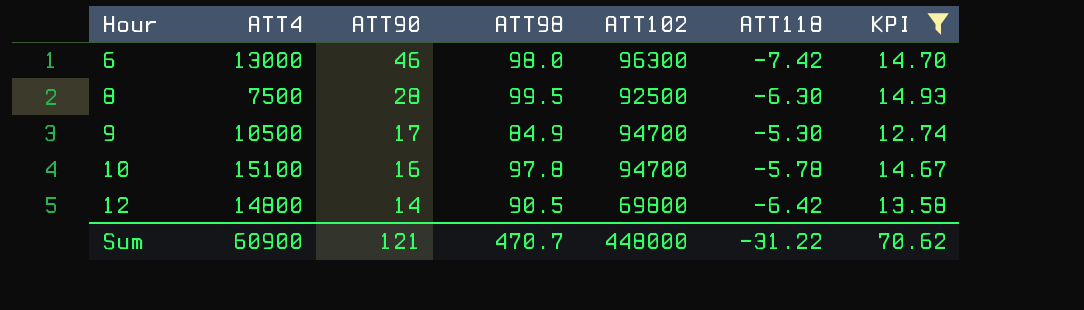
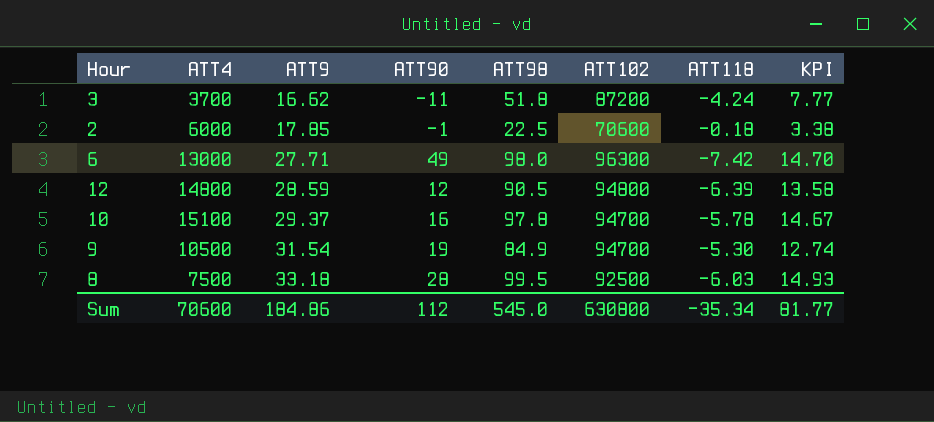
filter: KPI >= 12.74 -> none
row order: Hour ascending -> ATT9 ascending
column ATT9 | position: none -> 3
6 | ATT90: 46 -> 49
12 | ATT90: 14 -> 12
12 | ATT102: 69800 -> 94800
12 | ATT118: -6.42 -> -6.39
9 | ATT90: 17 -> 19
8 | ATT118: -6.30 -> -6.03
Sum | ATT4: 60900 -> 70600
Sum | ATT90: 121 -> 112
Sum | ATT98: 470.7 -> 545.0
Sum | ATT102: 448000 -> 630800
Sum | ATT118: -31.22 -> -35.34
Sum | KPI: 70.62 -> 81.77

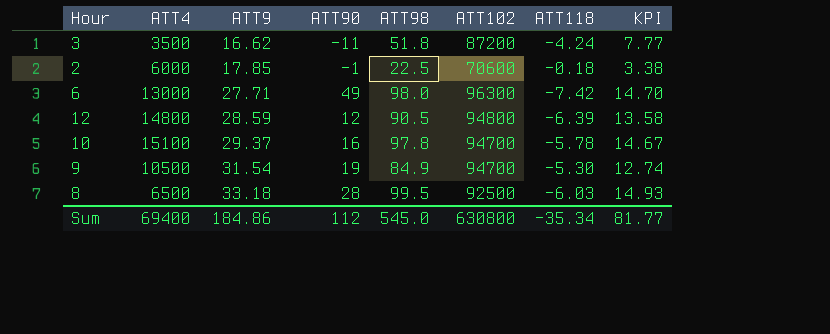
3 | ATT4: 3700 -> 3500
8 | ATT4: 7500 -> 6500
Sum | ATT4: 70600 -> 69400

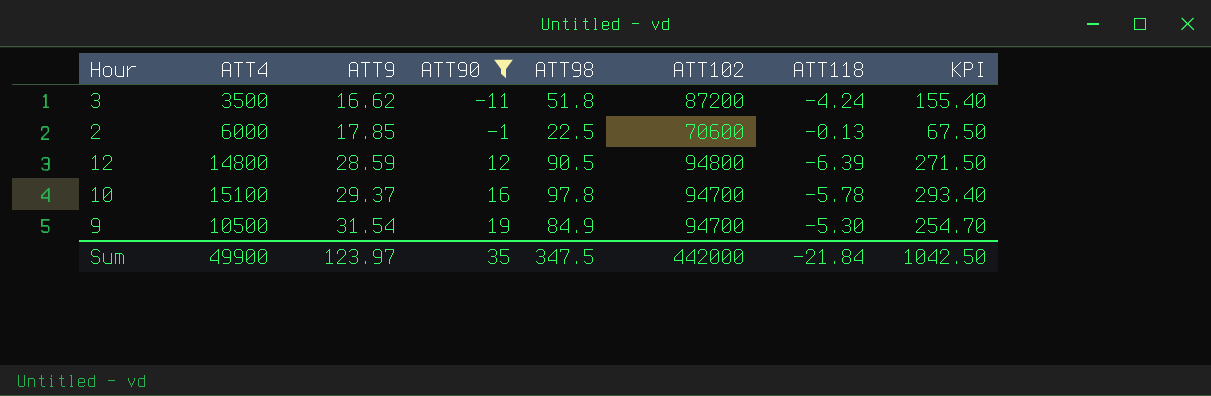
filter: none -> ATT90 <= 19
column KPI | formula: [ATT98] * 0.15 -> [ATT98] * 3
2 | ATT118: -0.18 -> -0.13
Sum | ATT4: 69400 -> 49900
Sum | ATT9: 184.86 -> 123.97
Sum | ATT90: 112 -> 35
Sum | ATT98: 545.0 -> 347.5
Sum | ATT102: 630800 -> 442000
Sum | ATT118: -35.34 -> -21.84
Sum | KPI: 81.77 -> 1042.50

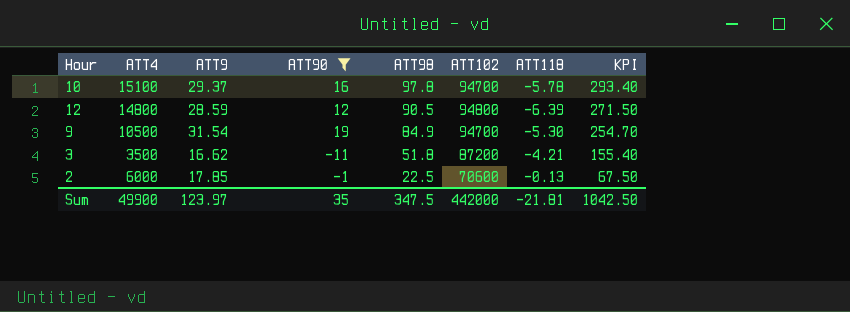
row order: ATT9 ascending -> ATT98 descending
3 | ATT118: -4.24 -> -4.21
Sum | ATT118: -21.84 -> -21.81

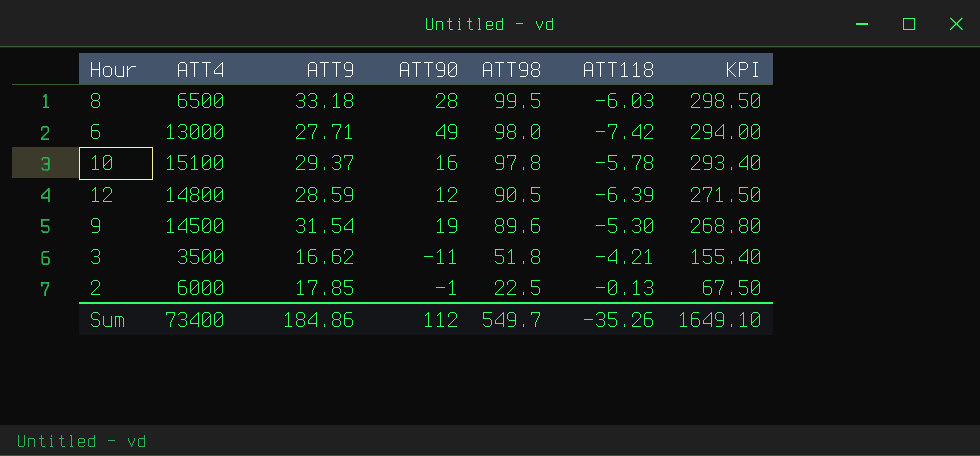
filter: ATT90 <= 19 -> none
column ATT102 | position: 6 -> none
9 | ATT4: 10500 -> 14500
9 | ATT98: 84.9 -> 89.6
9 | KPI: 254.70 -> 268.80
Sum | ATT4: 49900 -> 73400
Sum | ATT9: 123.97 -> 184.86
Sum | ATT90: 35 -> 112
Sum | ATT98: 347.5 -> 549.7
Sum | ATT118: -21.81 -> -35.26
Sum | KPI: 1042.50 -> 1649.10

